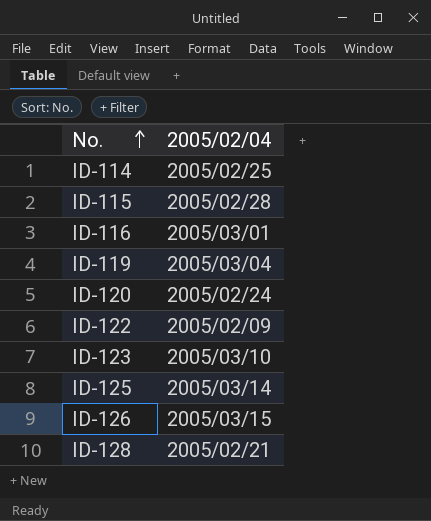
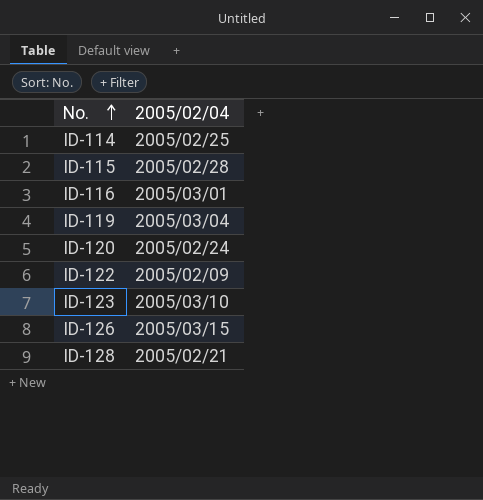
row ID-125: 2005/03/14 -> none

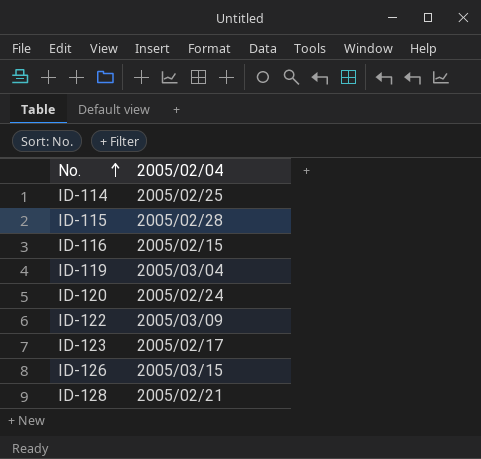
ID-116 | 2005/02/04: 2005/03/01 -> 2005/02/15
ID-122 | 2005/02/04: 2005/02/09 -> 2005/03/09
ID-123 | 2005/02/04: 2005/03/10 -> 2005/02/17

